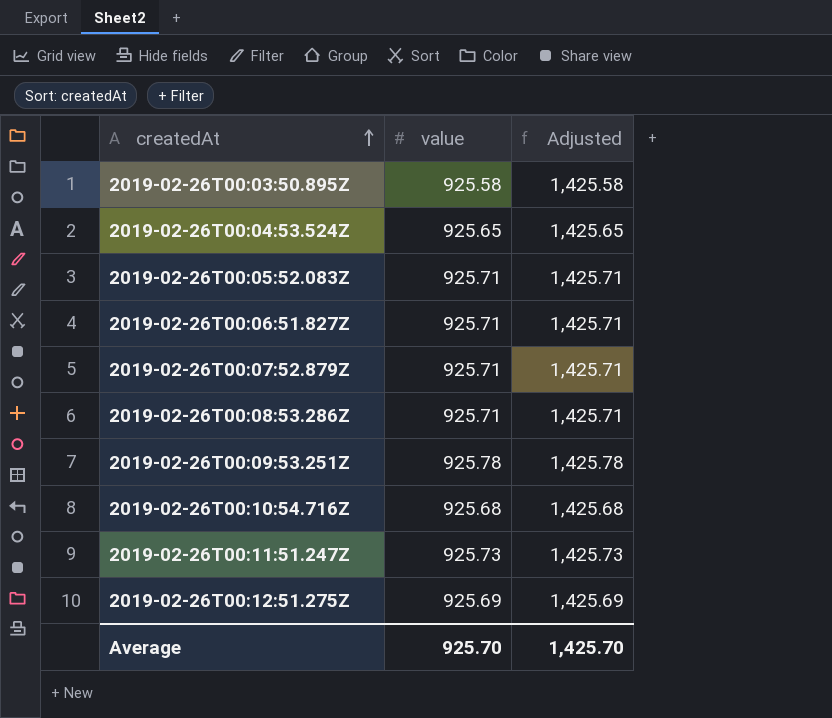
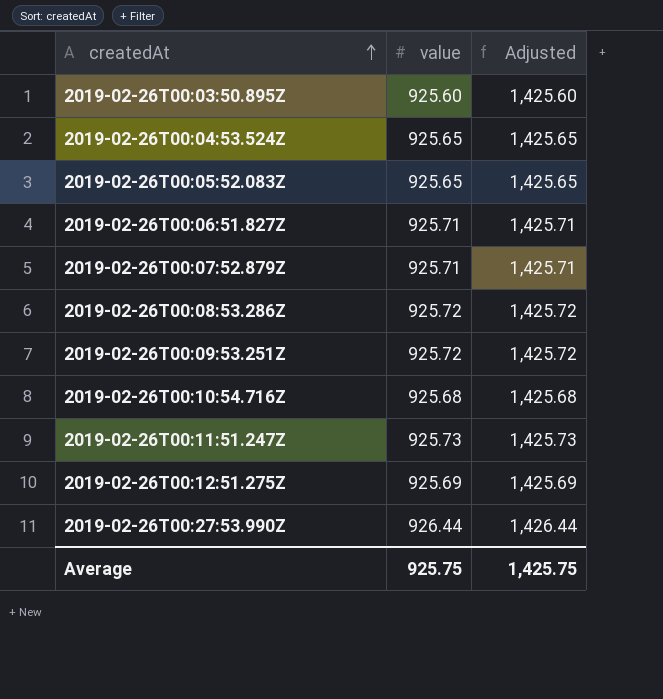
2019-02-26T00:03:50.895Z | value: 925.58 -> 925.60
2019-02-26T00:03:50.895Z | Adjusted: 1,425.58 -> 1,425.60
2019-02-26T00:05:52.083Z | value: 925.71 -> 925.65
2019-02-26T00:05:52.083Z | Adjusted: 1,425.71 -> 1,425.65
2019-02-26T00:08:53.286Z | value: 925.71 -> 925.72
2019-02-26T00:08:53.286Z | Adjusted: 1,425.71 -> 1,425.72
2019-02-26T00:09:53.251Z | value: 925.78 -> 925.72
2019-02-26T00:09:53.251Z | Adjusted: 1,425.78 -> 1,425.72
row 2019-02-26T00:27:53.990Z: none -> 926.44 | 1,426.44
Average | value: 925.70 -> 925.75
Average | Adjusted: 1,425.70 -> 1,425.75

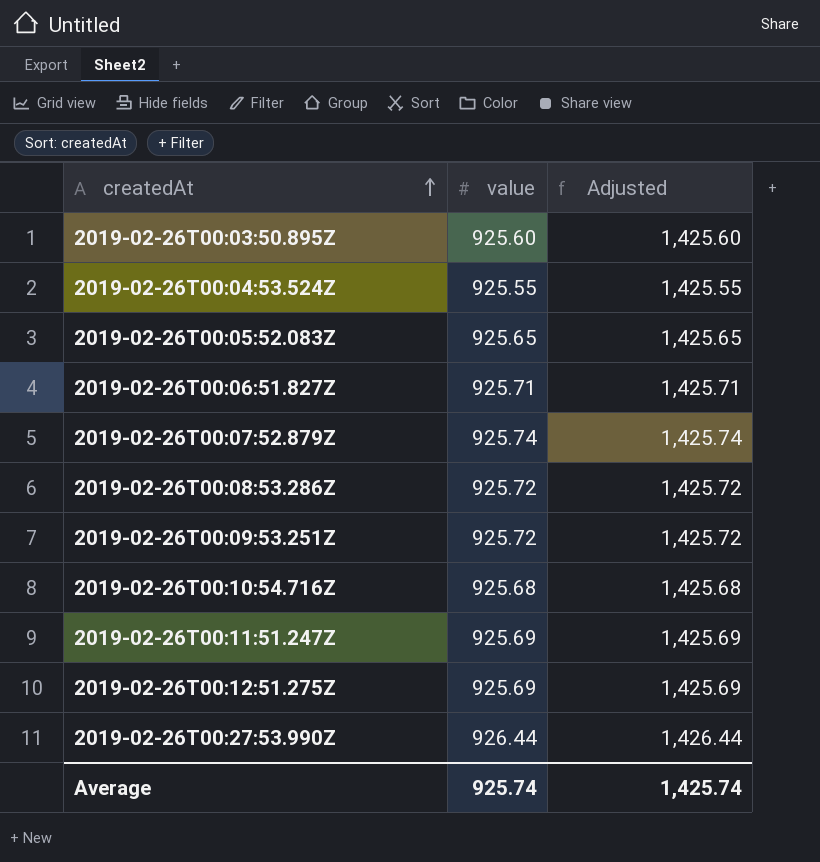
2019-02-26T00:04:53.524Z | value: 925.65 -> 925.55
2019-02-26T00:04:53.524Z | Adjusted: 1,425.65 -> 1,425.55
2019-02-26T00:07:52.879Z | value: 925.71 -> 925.74
2019-02-26T00:07:52.879Z | Adjusted: 1,425.71 -> 1,425.74
2019-02-26T00:11:51.247Z | value: 925.73 -> 925.69
2019-02-26T00:11:51.247Z | Adjusted: 1,425.73 -> 1,425.69
Average | value: 925.75 -> 925.74
Average | Adjusted: 1,425.75 -> 1,425.74

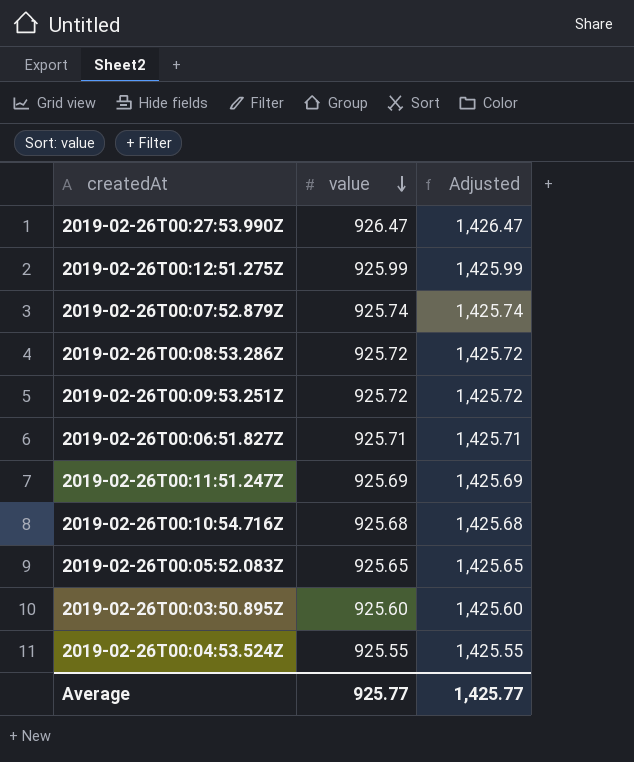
row order: createdAt ascending -> value descending
2019-02-26T00:27:53.990Z | value: 926.44 -> 926.47
2019-02-26T00:27:53.990Z | Adjusted: 1,426.44 -> 1,426.47
2019-02-26T00:12:51.275Z | value: 925.69 -> 925.99
2019-02-26T00:12:51.275Z | Adjusted: 1,425.69 -> 1,425.99
Average | value: 925.74 -> 925.77
Average | Adjusted: 1,425.74 -> 1,425.77

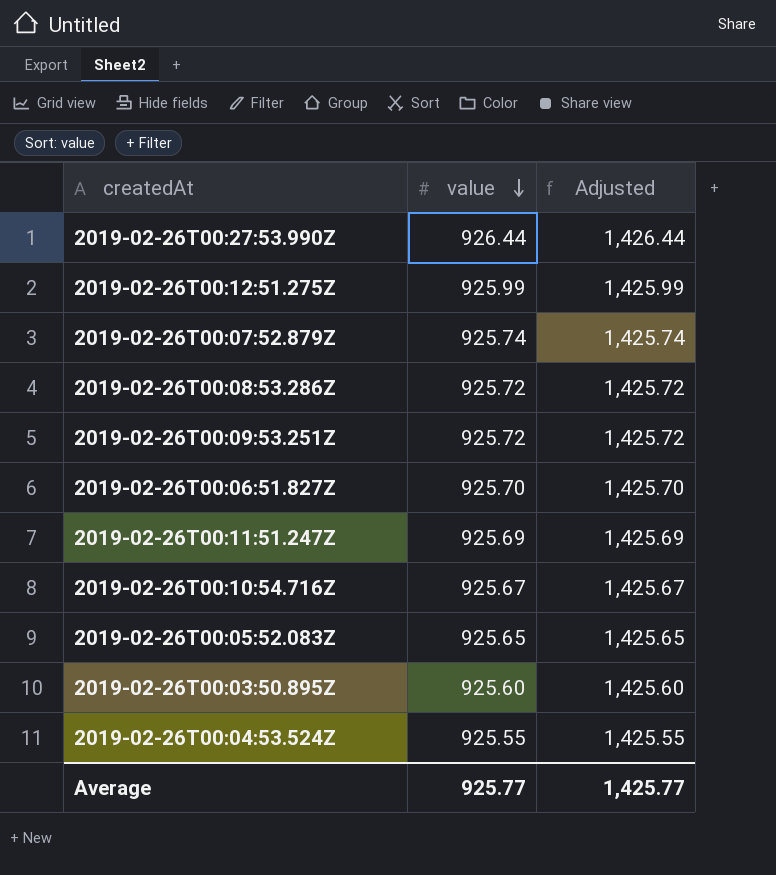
2019-02-26T00:27:53.990Z | value: 926.47 -> 926.44
2019-02-26T00:27:53.990Z | Adjusted: 1,426.47 -> 1,426.44
2019-02-26T00:06:51.827Z | value: 925.71 -> 925.70
2019-02-26T00:06:51.827Z | Adjusted: 1,425.71 -> 1,425.70
2019-02-26T00:10:54.716Z | value: 925.68 -> 925.67
2019-02-26T00:10:54.716Z | Adjusted: 1,425.68 -> 1,425.67

